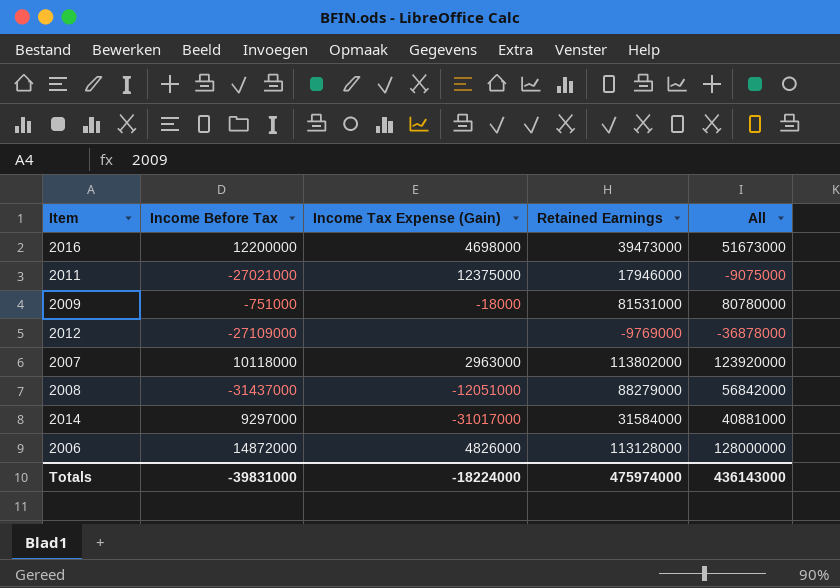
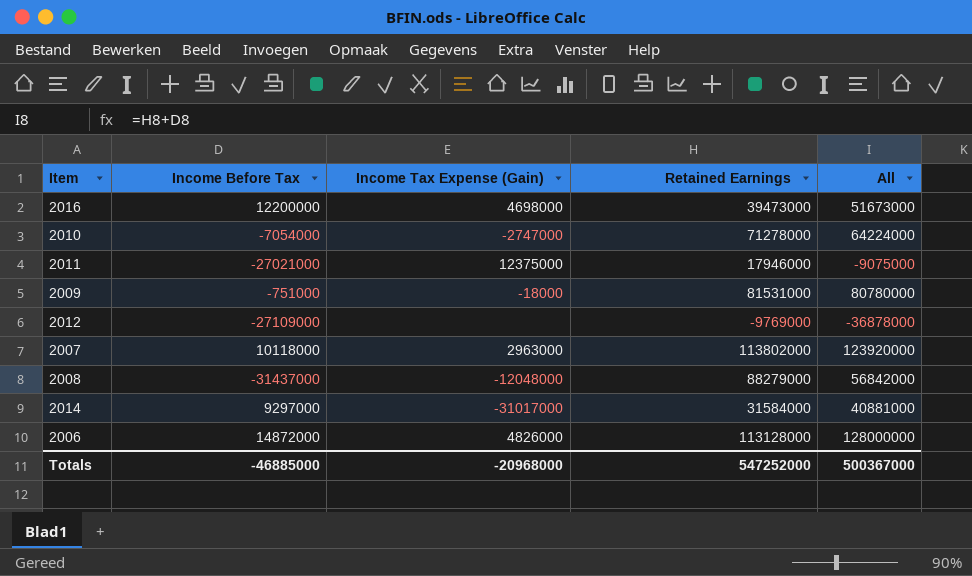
row 2010: none -> -7054000 | -2747000 | 71278000 | 64224000
2008 | Income Tax Expense (Gain): -12051000 -> -12048000
Totals | Income Before Tax: -39831000 -> -46885000
Totals | Income Tax Expense (Gain): -18224000 -> -20968000
Totals | Retained Earnings: 475974000 -> 547252000
Totals | All: 436143000 -> 500367000

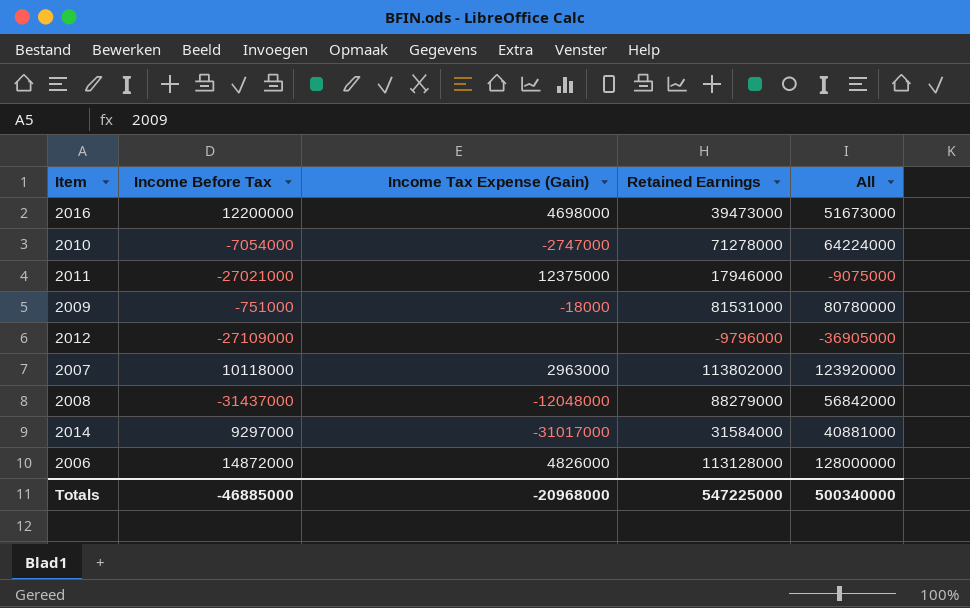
2012 | Retained Earnings: -9769000 -> -9796000
2012 | All: -36878000 -> -36905000
Totals | Retained Earnings: 547252000 -> 547225000
Totals | All: 500367000 -> 500340000

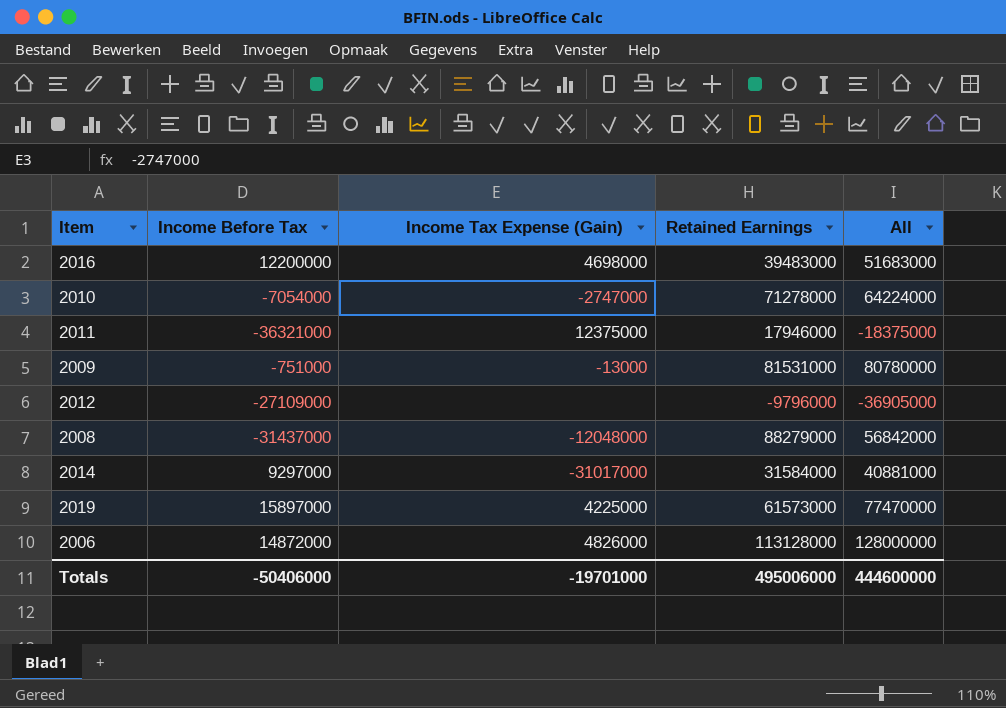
row 2007: 10118000 | 2963000 | 113802000 | 123920000 -> none
2016 | Retained Earnings: 39473000 -> 39483000
2016 | All: 51673000 -> 51683000
2011 | Income Before Tax: -27021000 -> -36321000
2011 | All: -9075000 -> -18375000
2009 | Income Tax Expense (Gain): -18000 -> -13000
row 2019: none -> 15897000 | 4225000 | 61573000 | 77470000
Totals | Income Before Tax: -46885000 -> -50406000
Totals | Income Tax Expense (Gain): -20968000 -> -19701000
Totals | Retained Earnings: 547225000 -> 495006000
Totals | All: 500340000 -> 444600000

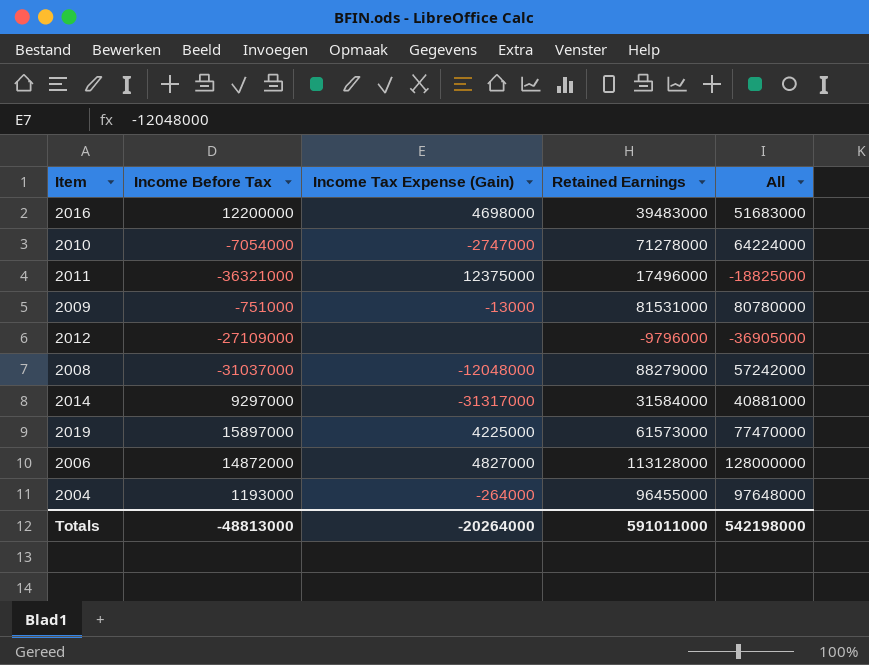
2011 | Retained Earnings: 17946000 -> 17496000
2011 | All: -18375000 -> -18825000
2008 | Income Before Tax: -31437000 -> -31037000
2008 | All: 56842000 -> 57242000
2014 | Income Tax Expense (Gain): -31017000 -> -31317000
2006 | Income Tax Expense (Gain): 4826000 -> 4827000
row 2004: none -> 1193000 | -264000 | 96455000 | 97648000
Totals | Income Before Tax: -50406000 -> -48813000
Totals | Income Tax Expense (Gain): -19701000 -> -20264000
Totals | Retained Earnings: 495006000 -> 591011000
Totals | All: 444600000 -> 542198000

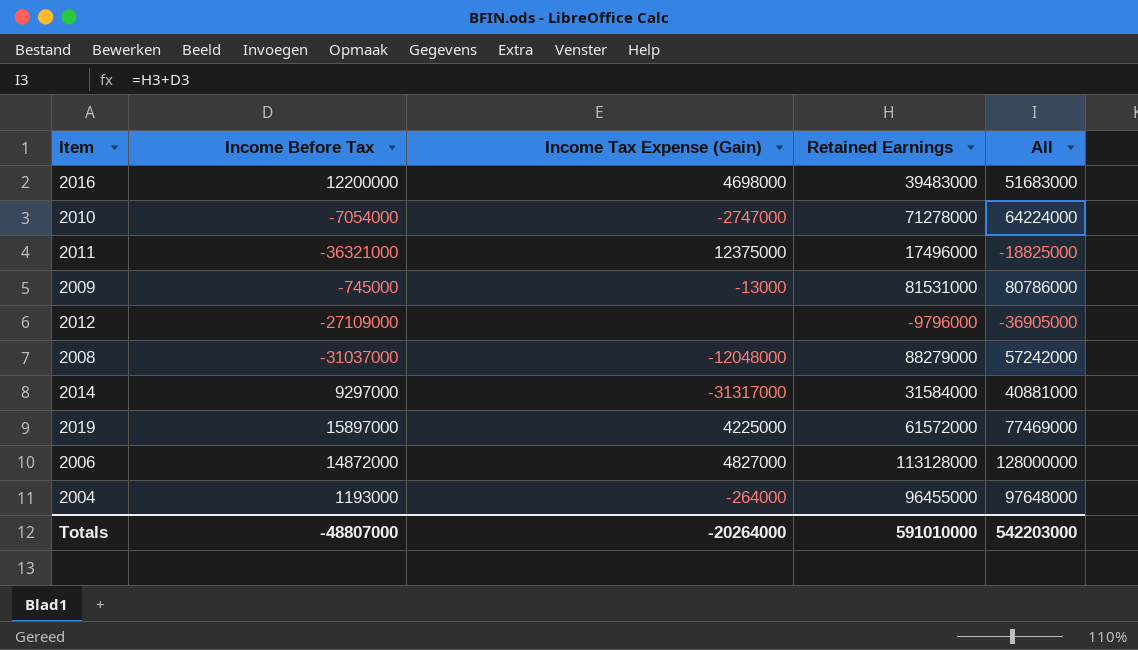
2009 | Income Before Tax: -751000 -> -745000
2009 | All: 80780000 -> 80786000
2019 | Retained Earnings: 61573000 -> 61572000
2019 | All: 77470000 -> 77469000
Totals | Income Before Tax: -48813000 -> -48807000
Totals | Retained Earnings: 591011000 -> 591010000
Totals | All: 542198000 -> 542203000

